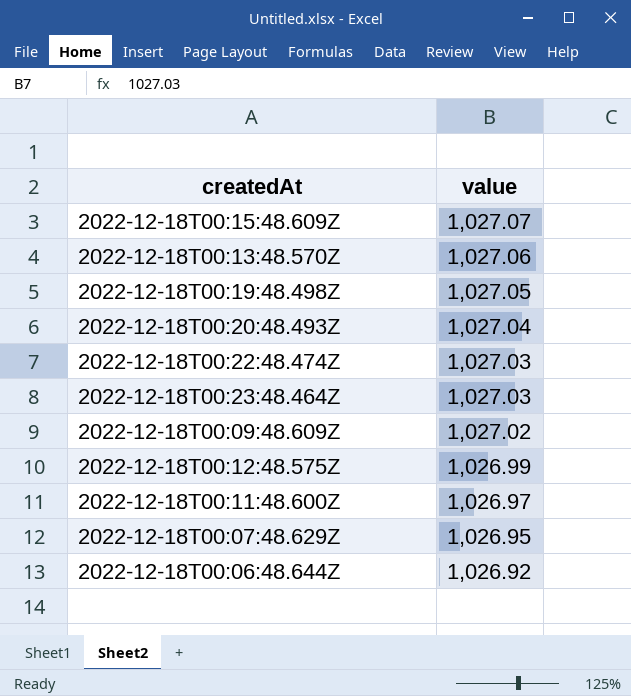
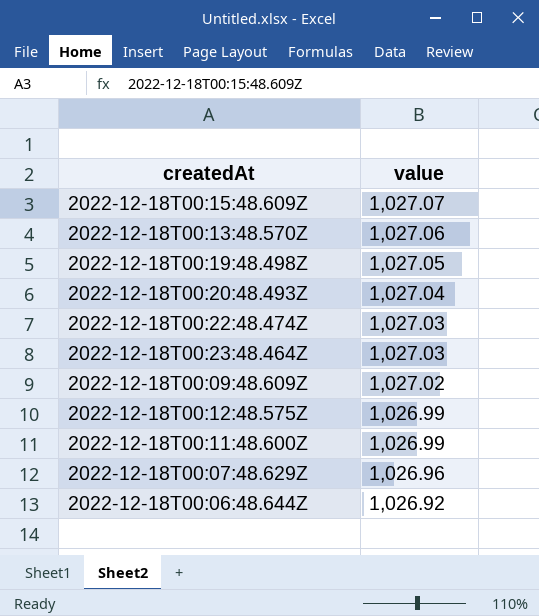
2022-12-18T00:11:48.600Z | value: 1,026.97 -> 1,026.99
2022-12-18T00:07:48.629Z | value: 1,026.95 -> 1,026.96

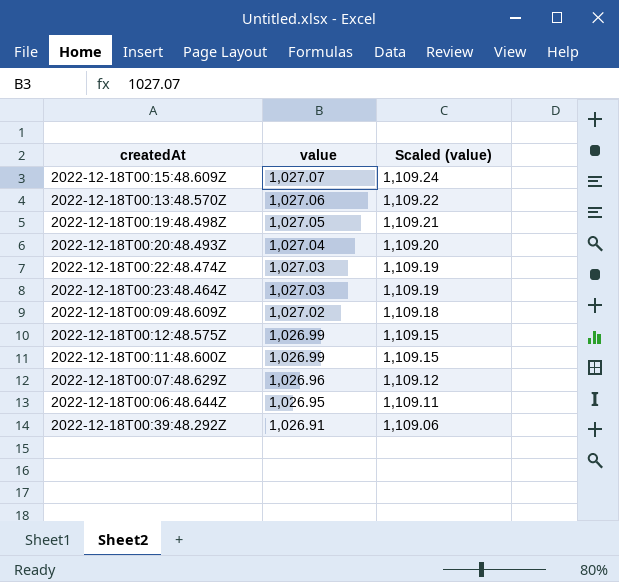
column Scaled (value) | formula: none -> [value] * 1.08
2022-12-18T00:06:48.644Z | value: 1,026.92 -> 1,026.95
row 2022-12-18T00:39:48.292Z: none -> 1,026.91 | 1,109.06

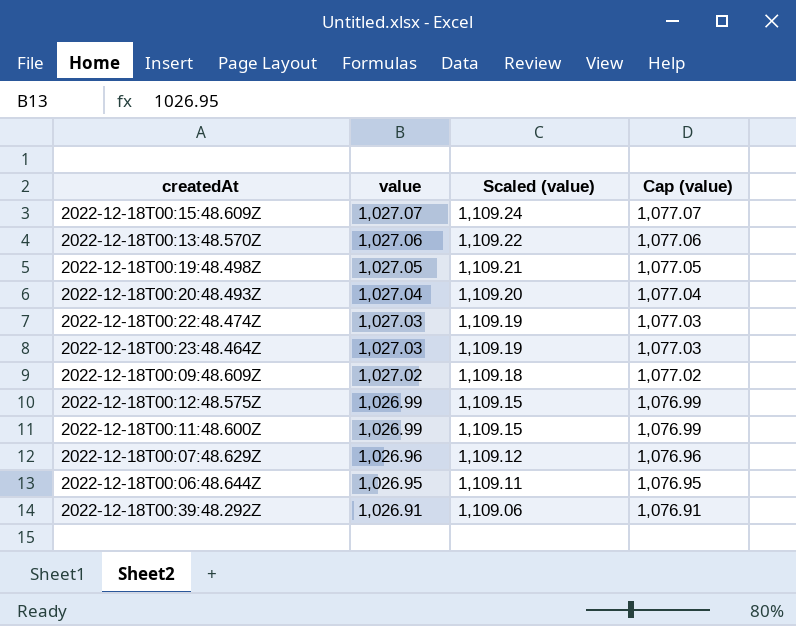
column Cap (value) | formula: none -> [value] + 50

